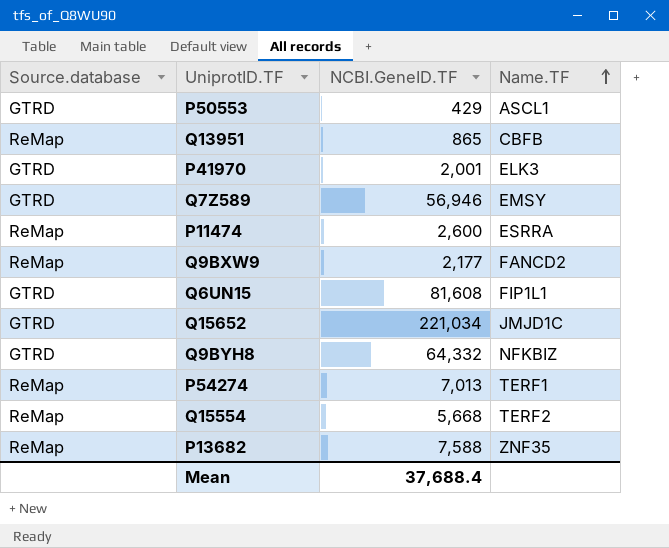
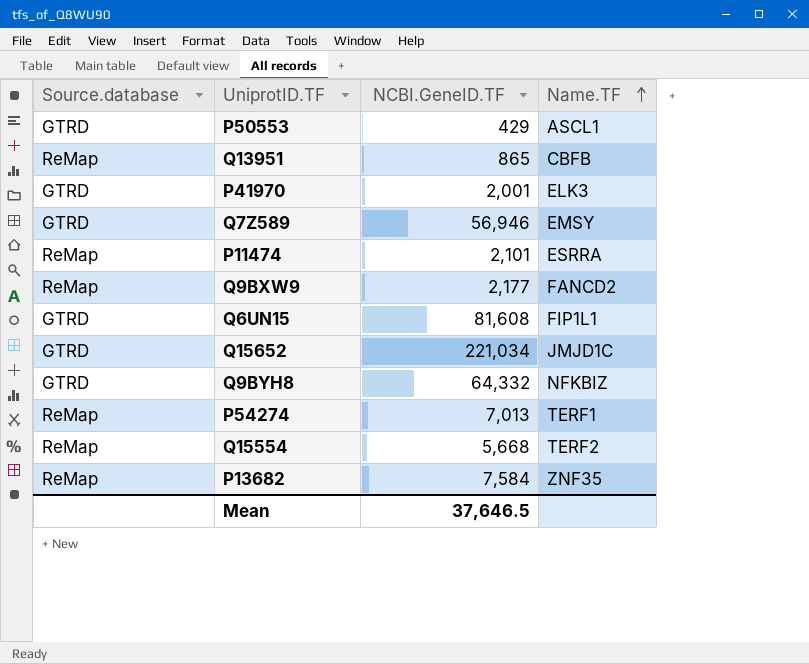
P11474 | NCBI.GeneID.TF: 2,600 -> 2,101
P13682 | NCBI.GeneID.TF: 7,588 -> 7,584
Mean | NCBI.GeneID.TF: 37,688.4 -> 37,646.5

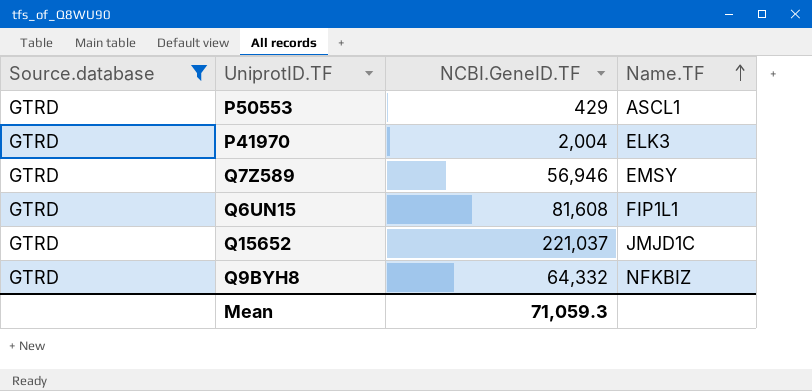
filter: none -> Source.database = GTRD
P41970 | NCBI.GeneID.TF: 2,001 -> 2,004
Q15652 | NCBI.GeneID.TF: 221,034 -> 221,037
Mean | NCBI.GeneID.TF: 37,646.5 -> 71,059.3

